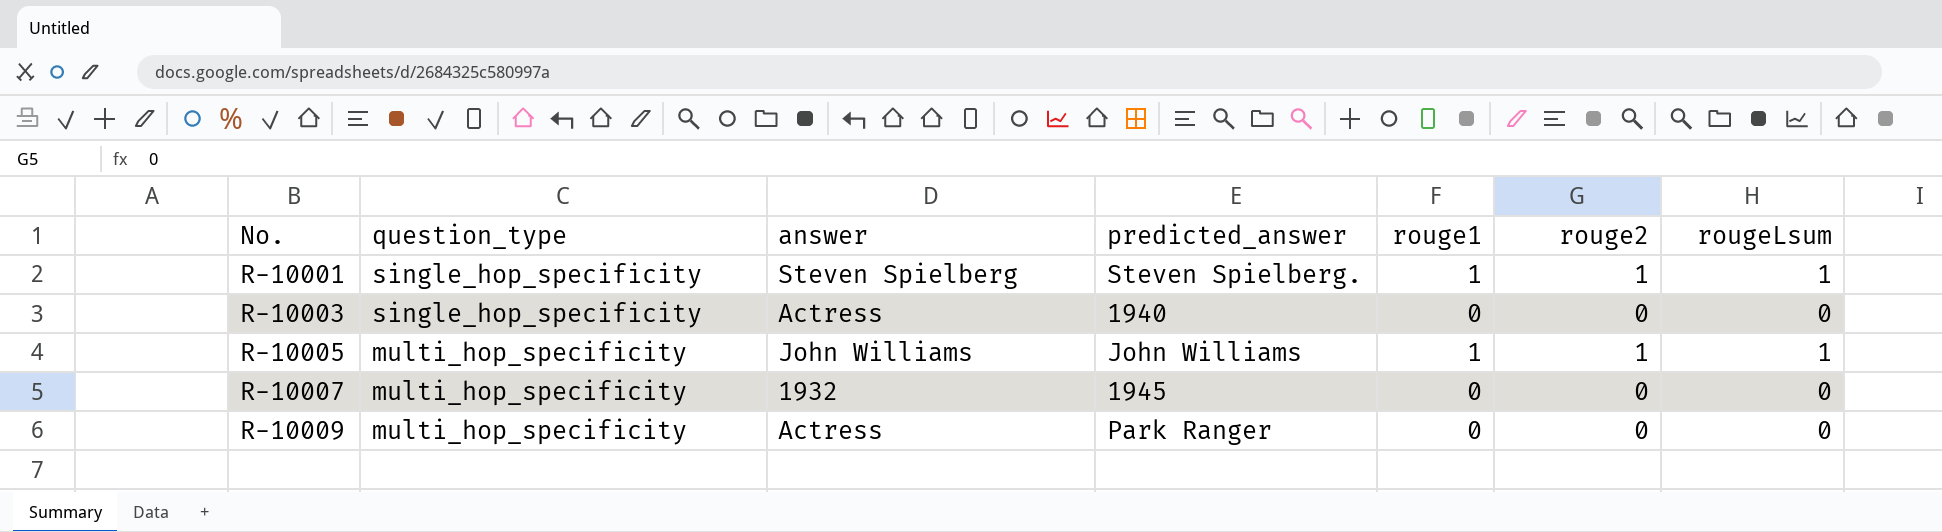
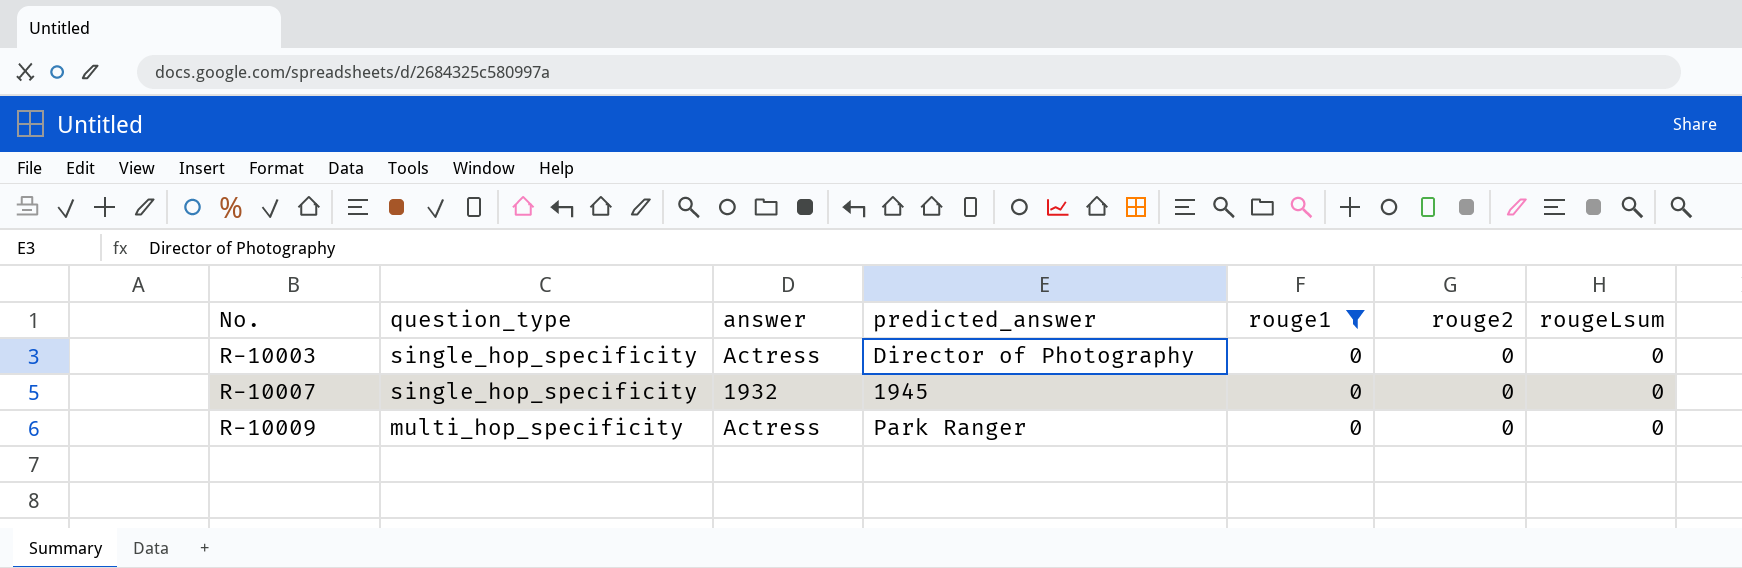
filter: none -> rouge1 = 0
R-10003 | predicted_answer: 1940 -> Director of Photography
R-10007 | question_type: multi_hop_specificity -> single_hop_specificity

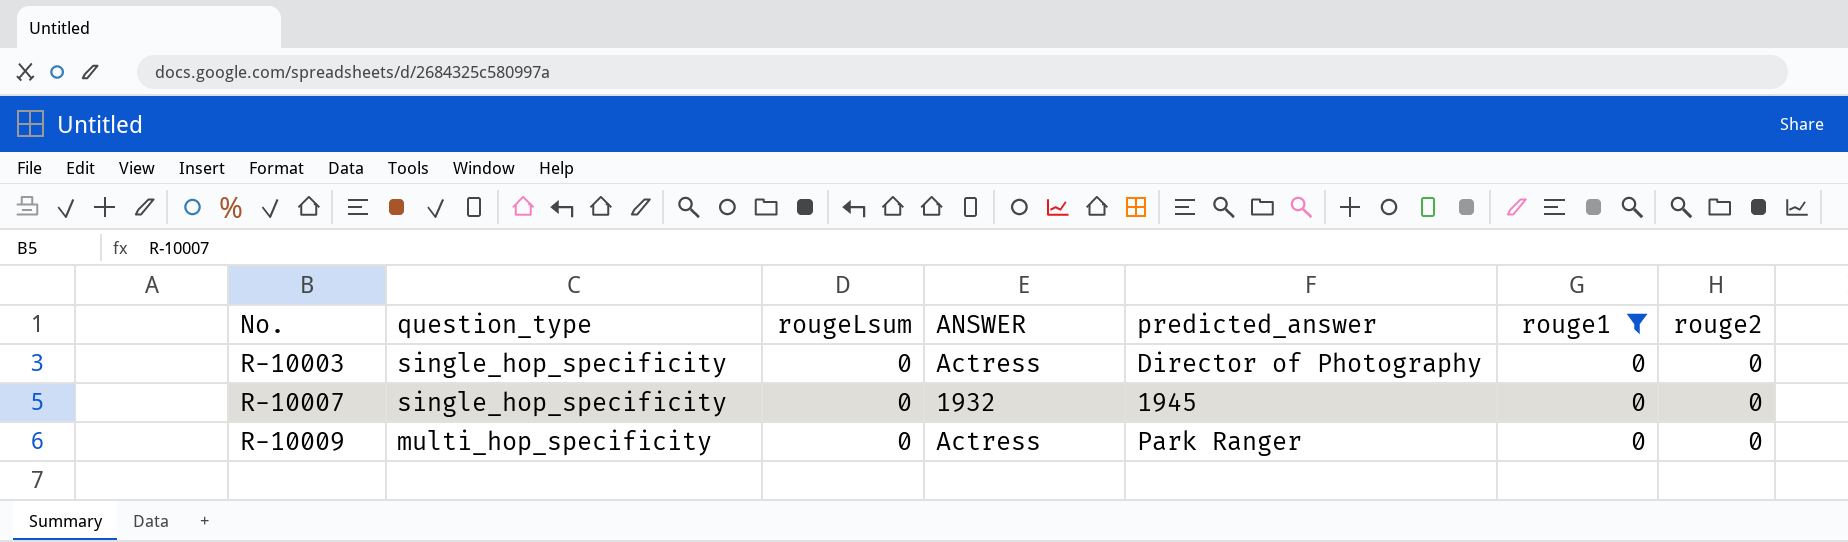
column rougeLsum | position: 7 -> 3
column name: answer -> ANSWER

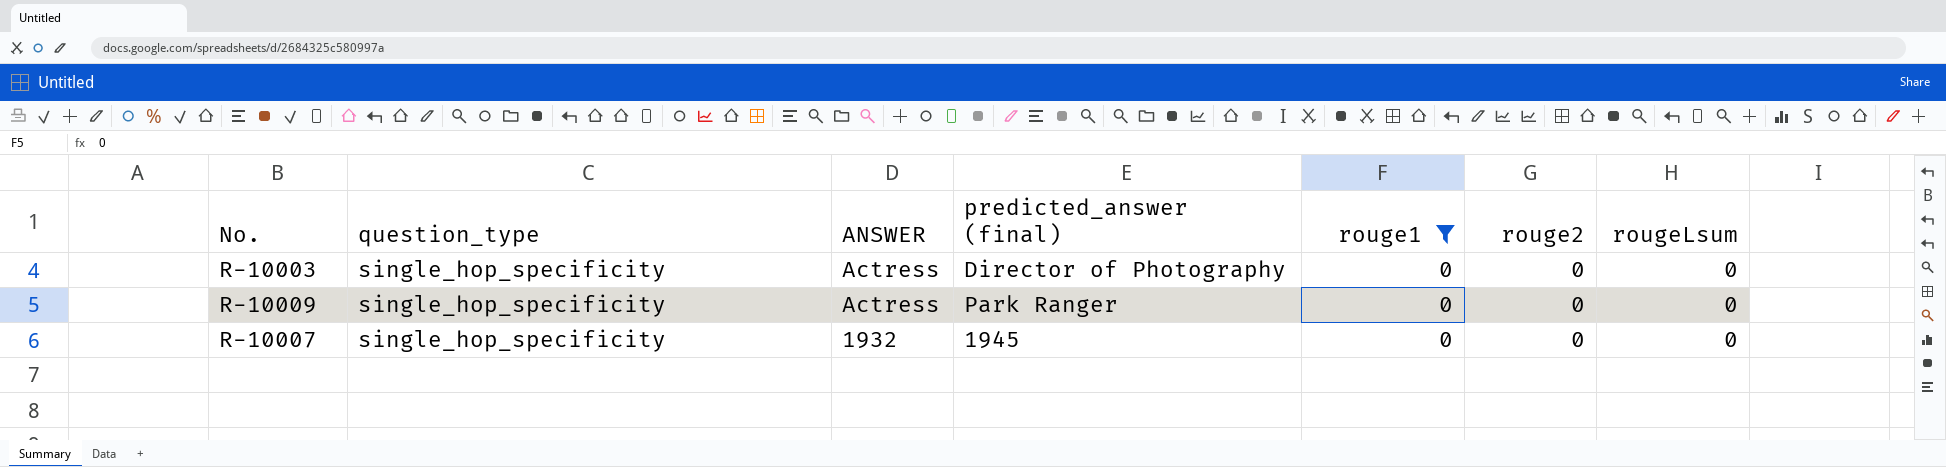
row order: No. ascending -> ANSWER descending
column name: predicted_answer -> predicted_answer (final)
column rougeLsum | position: 3 -> 7
R-10009 | question_type: multi_hop_specificity -> single_hop_specificity

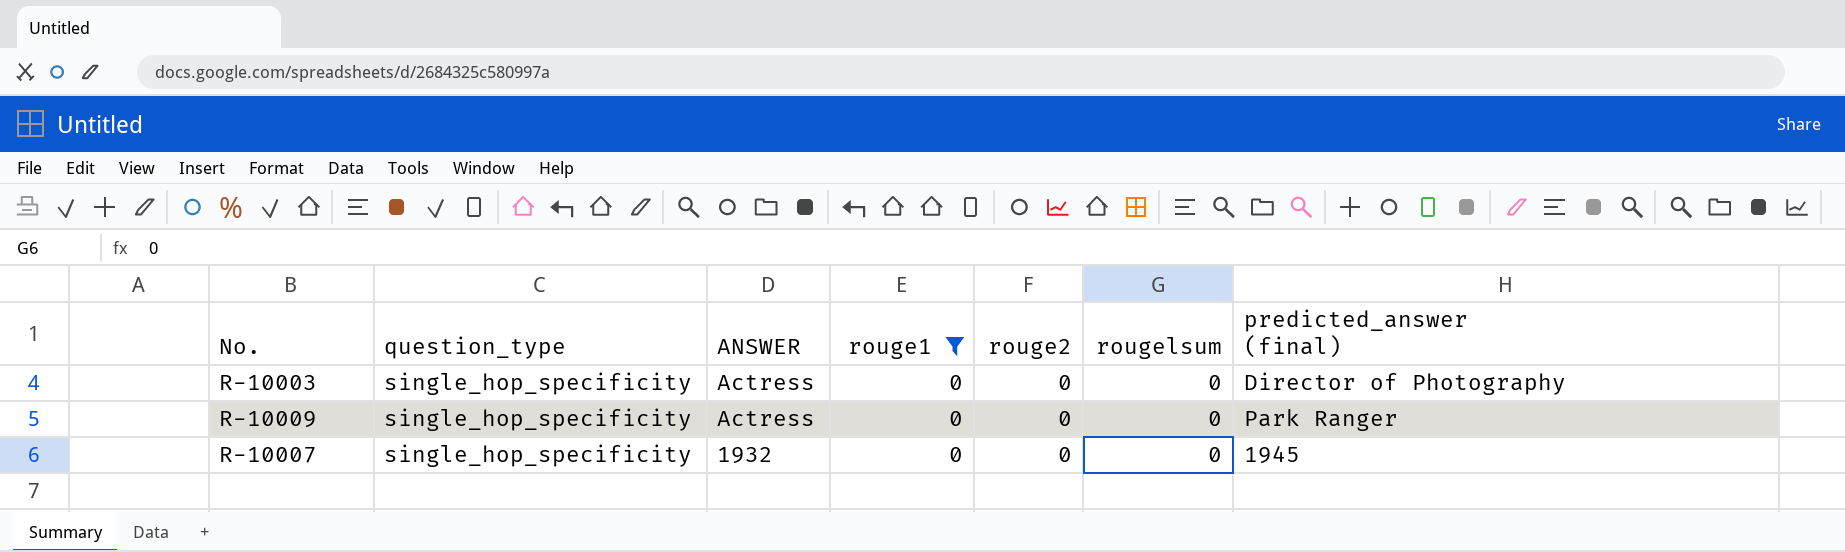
column name: rougeLsum -> rougelsum
column predicted_answer (final) | position: 4 -> 7

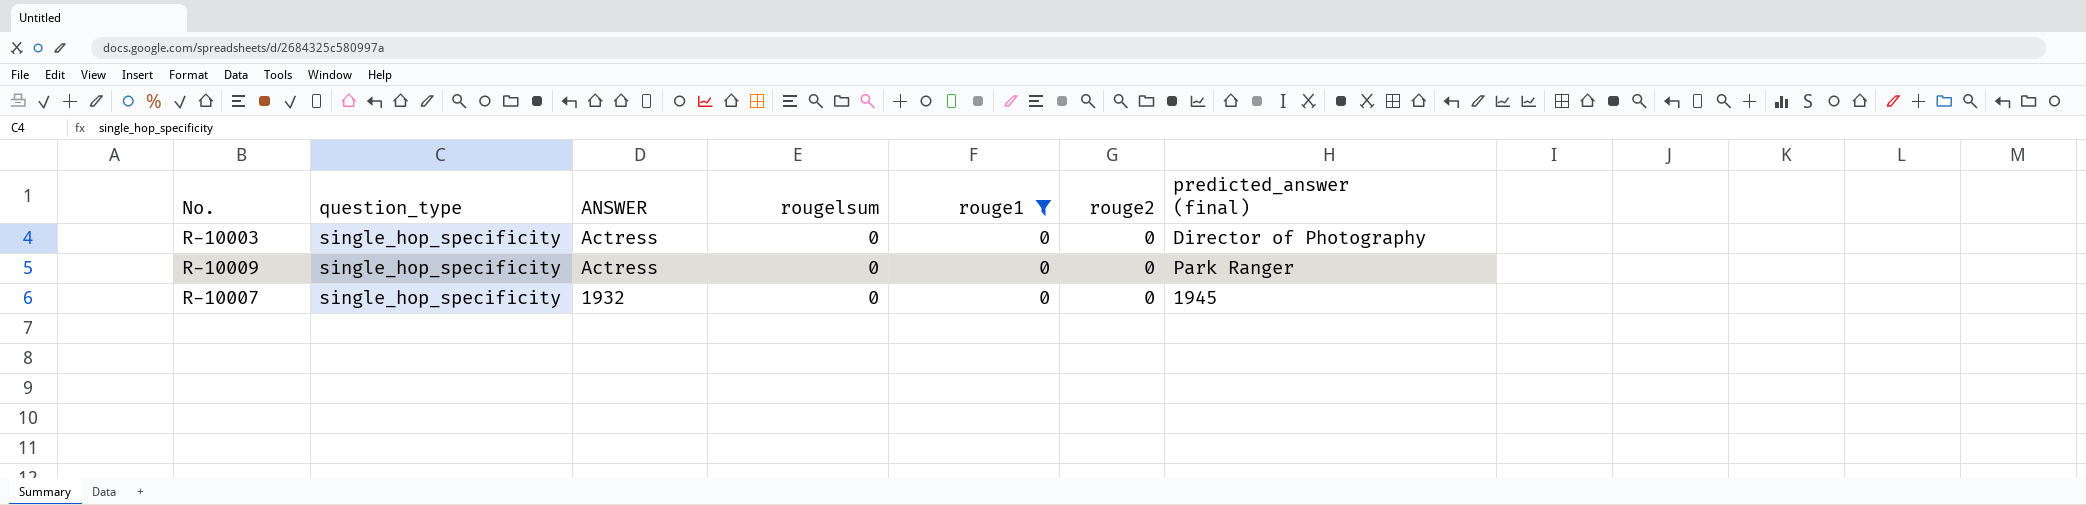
column rougelsum | position: 6 -> 4

